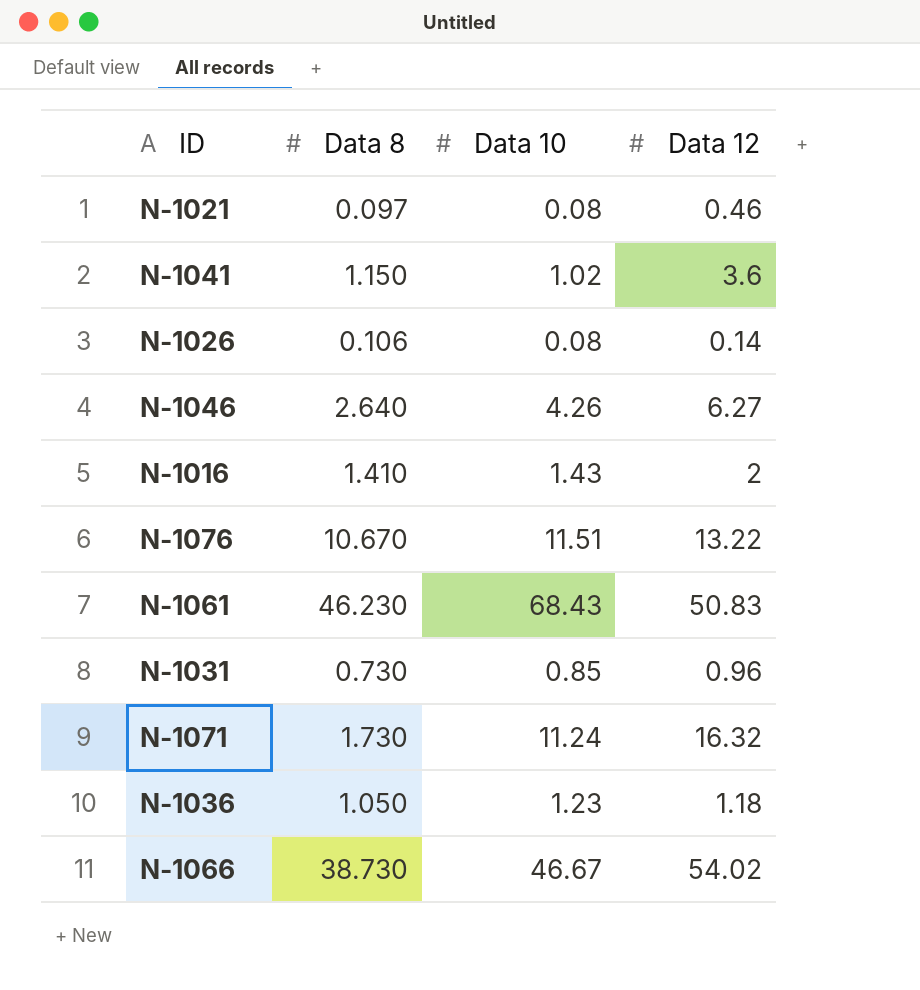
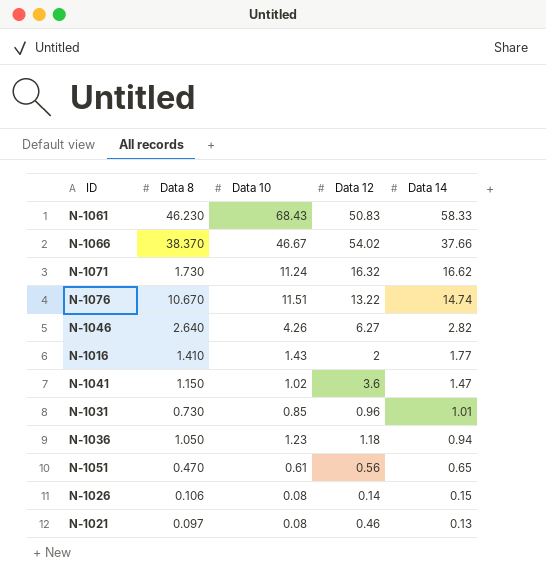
row order: none -> Data 14 descending
column Data 14 | position: none -> 5
N-1066 | Data 8: 38.730 -> 38.370
row N-1051: none -> 0.470 | 0.61 | 0.56 | 0.65

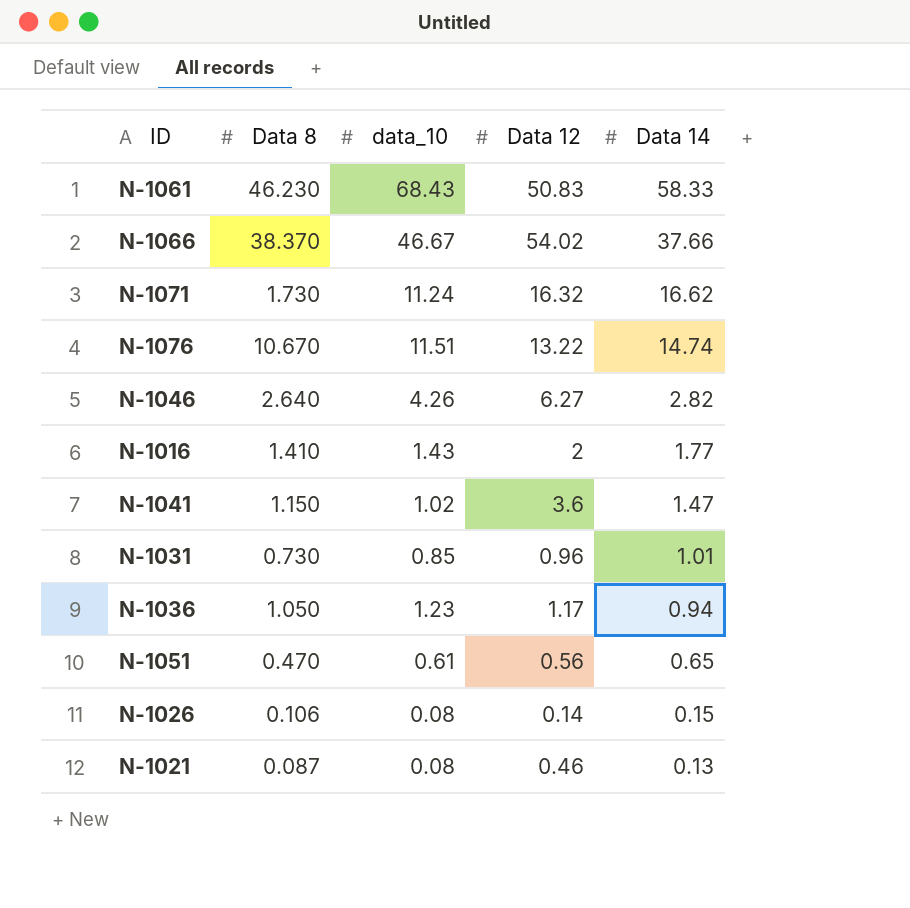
column name: Data 10 -> data_10
N-1036 | Data 12: 1.18 -> 1.17
N-1021 | Data 8: 0.097 -> 0.087

